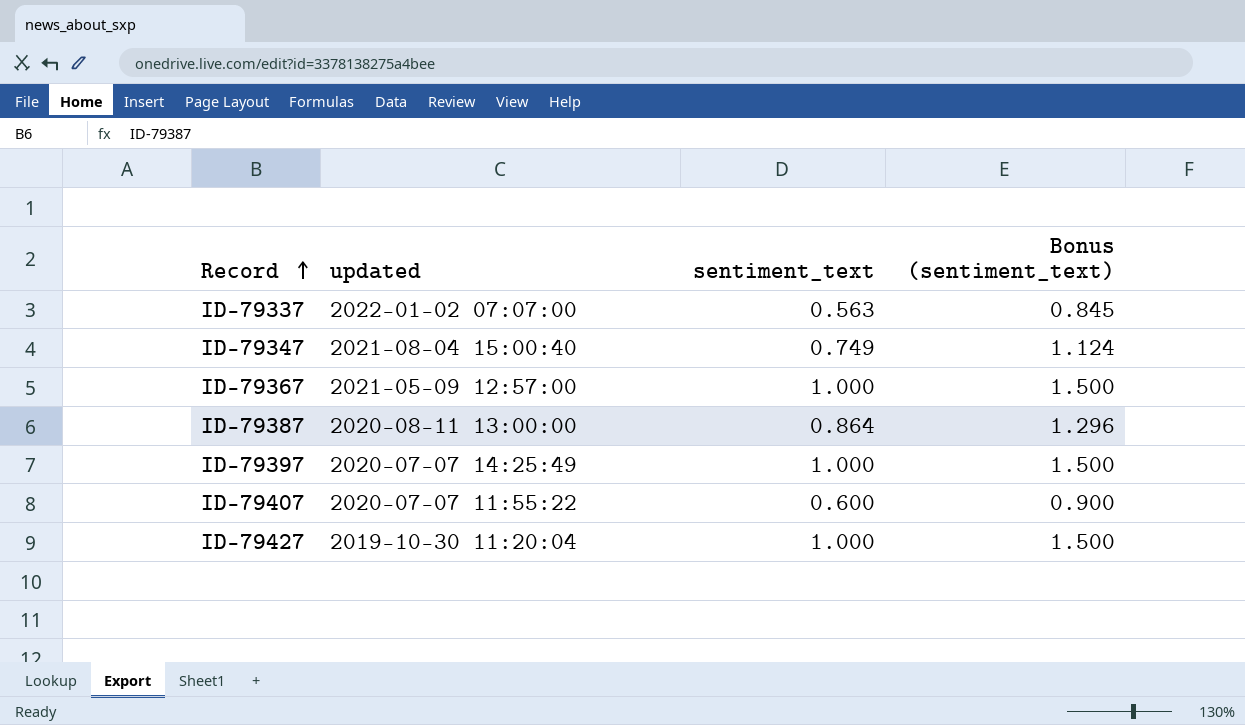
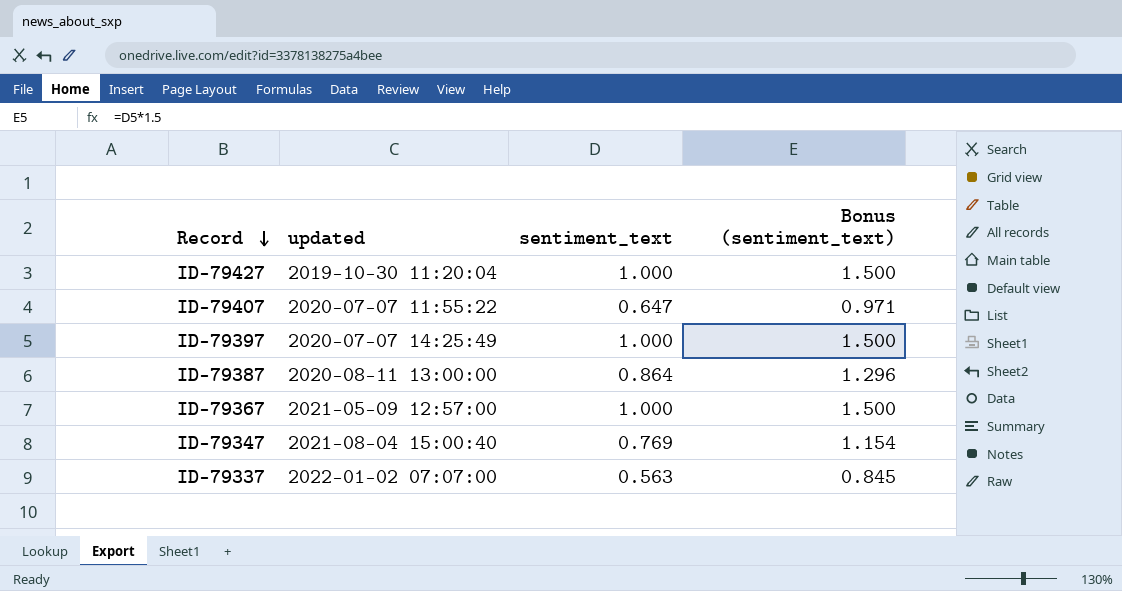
row order: Record ascending -> Record descending
ID-79407 | sentiment_text: 0.600 -> 0.647
ID-79407 | Bonus (sentiment_text): 0.900 -> 0.971
ID-79347 | sentiment_text: 0.749 -> 0.769
ID-79347 | Bonus (sentiment_text): 1.124 -> 1.154

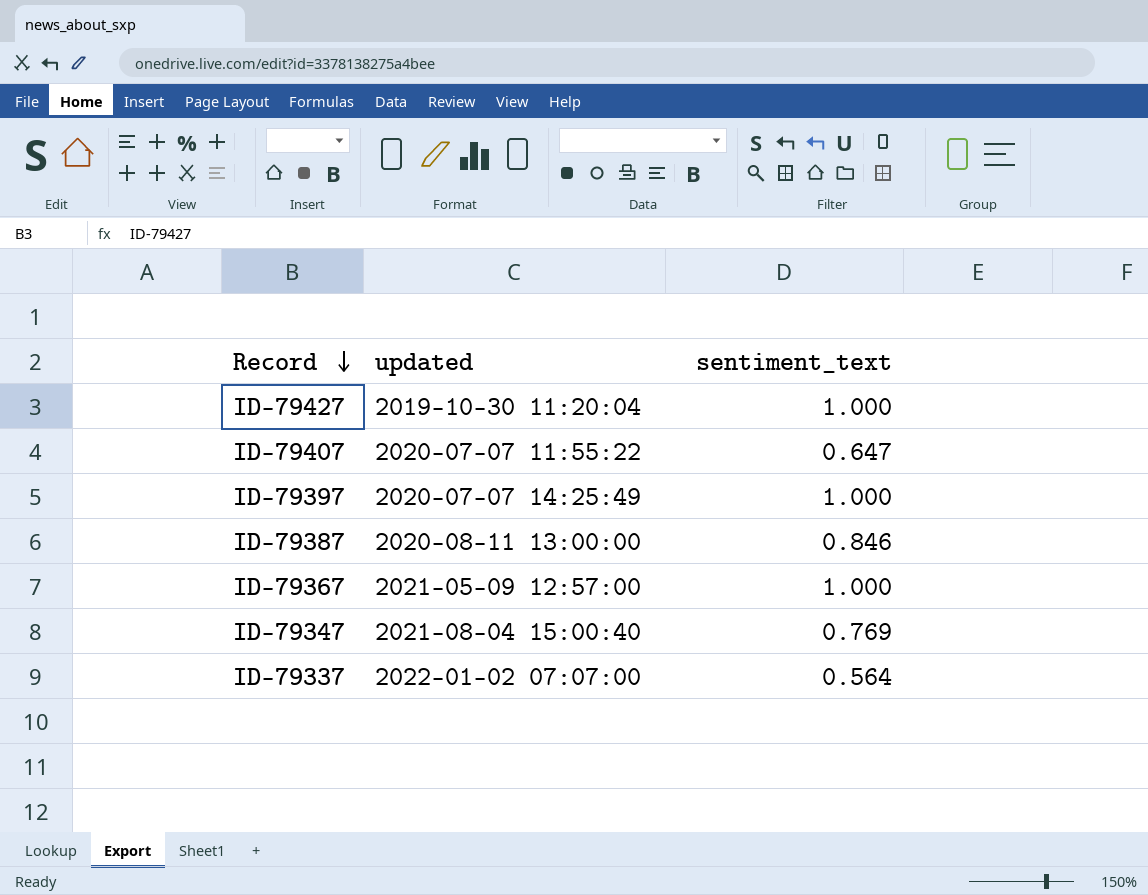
column Bonus (sentiment_text) | formula: [sentiment_text] * 1.5 -> none
ID-79387 | sentiment_text: 0.864 -> 0.846
ID-79337 | sentiment_text: 0.563 -> 0.564

